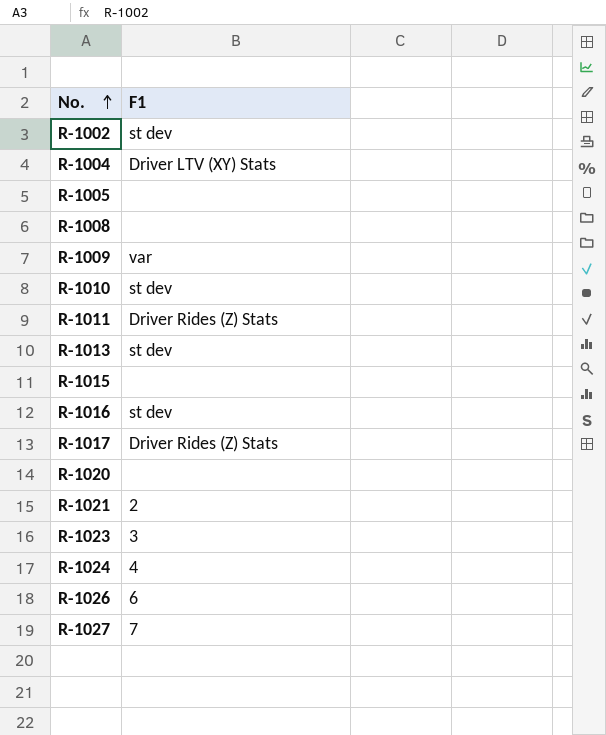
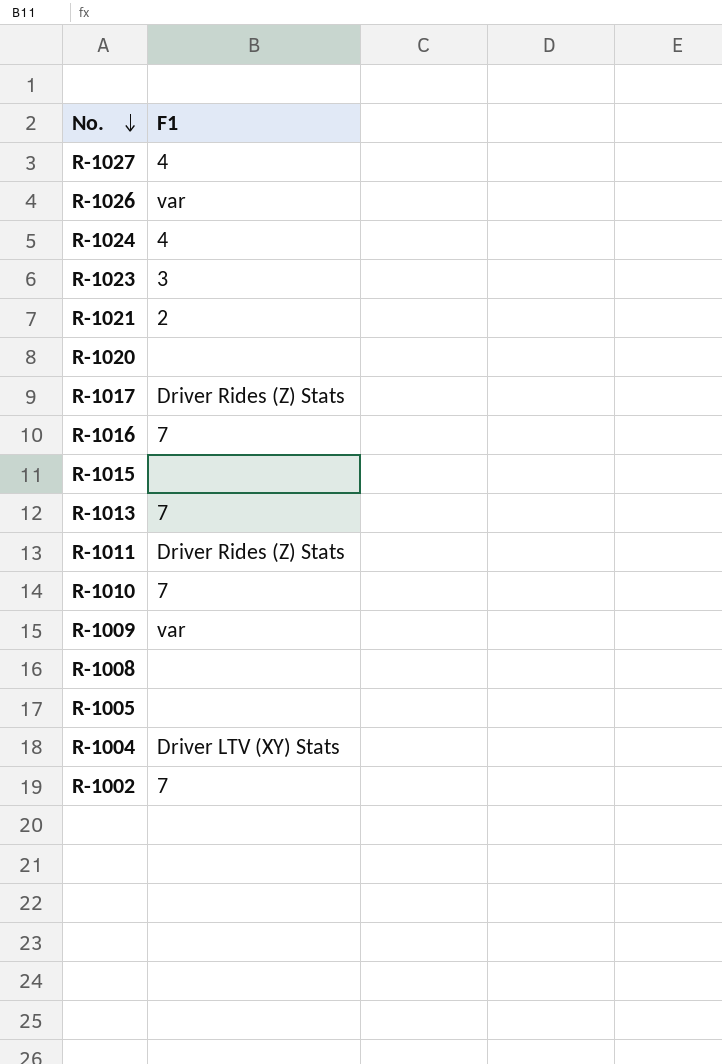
row order: No. ascending -> No. descending
R-1027 | F1: 7 -> 4
R-1026 | F1: 6 -> var
R-1016 | F1: st dev -> 7
R-1013 | F1: st dev -> 7
R-1010 | F1: st dev -> 7
R-1002 | F1: st dev -> 7

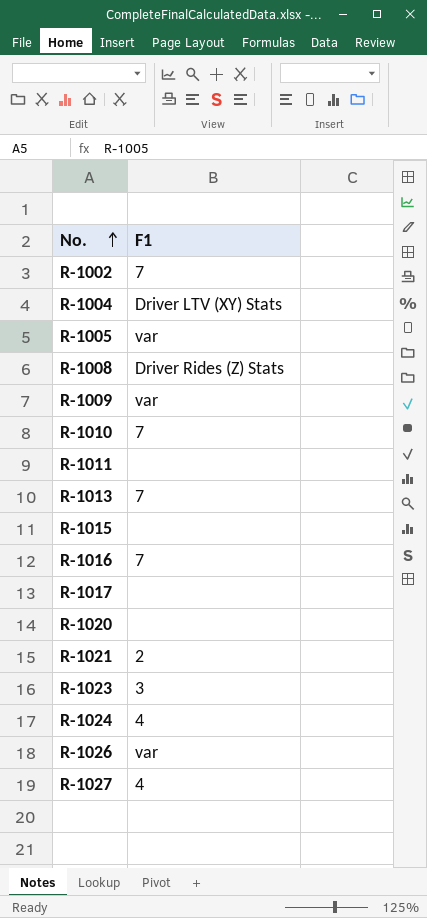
row order: No. descending -> No. ascending
R-1005 | F1: none -> var
R-1008 | F1: none -> Driver Rides (Z) Stats
R-1011 | F1: Driver Rides (Z) Stats -> none
R-1017 | F1: Driver Rides (Z) Stats -> none

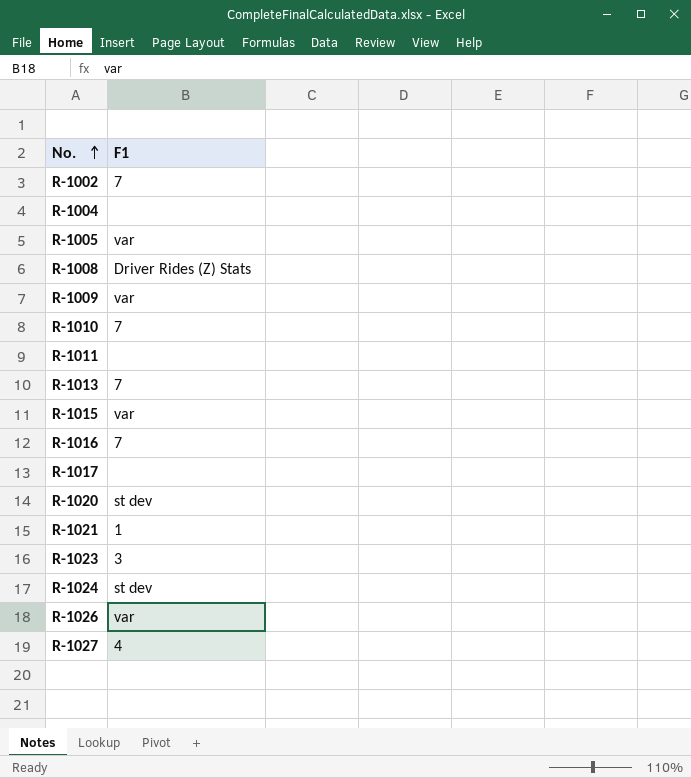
R-1004 | F1: Driver LTV (XY) Stats -> none
R-1015 | F1: none -> var
R-1020 | F1: none -> st dev
R-1021 | F1: 2 -> 1
R-1024 | F1: 4 -> st dev

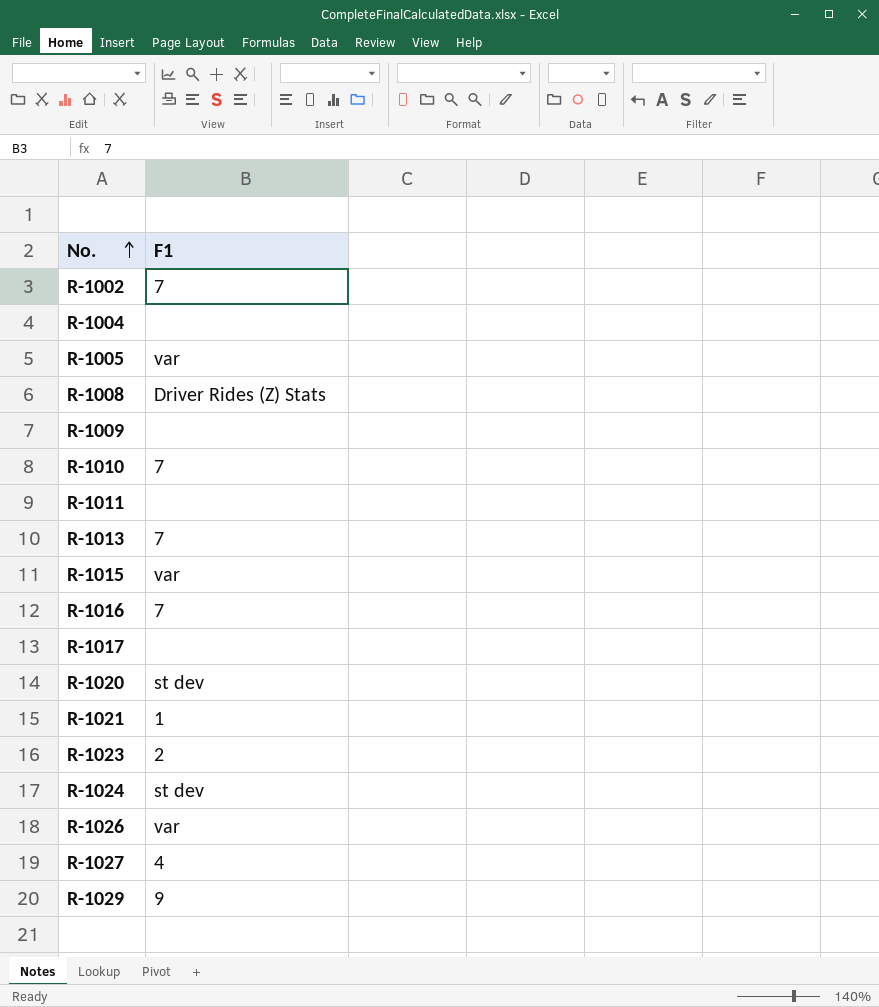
R-1009 | F1: var -> none
R-1023 | F1: 3 -> 2
row R-1029: none -> 9

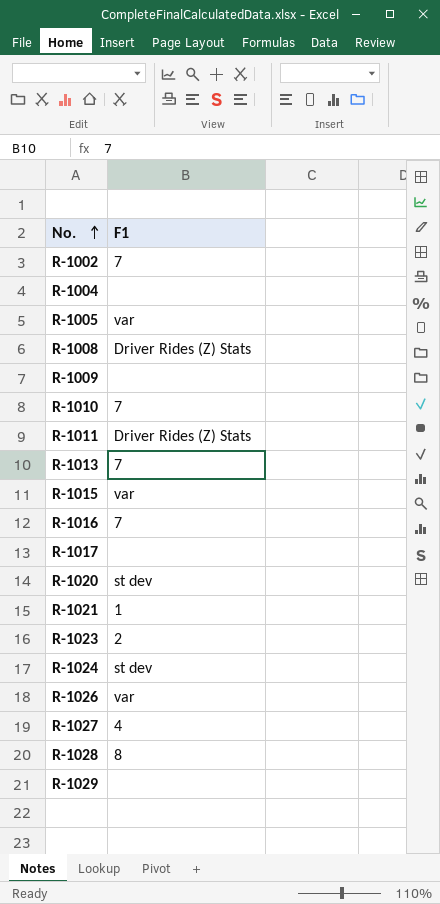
R-1011 | F1: none -> Driver Rides (Z) Stats
row R-1028: none -> 8
R-1029 | F1: 9 -> none

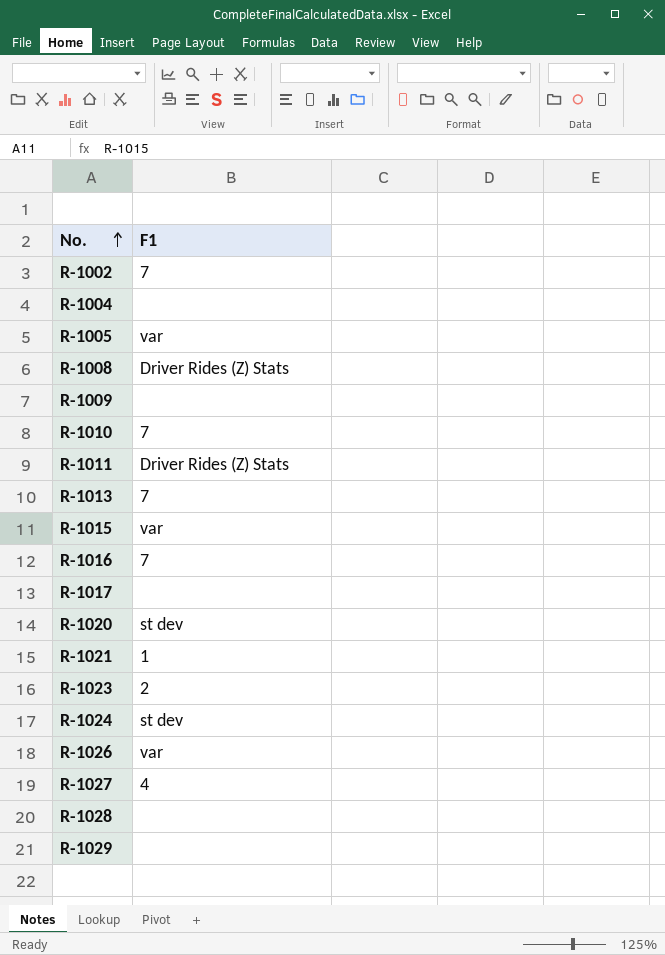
R-1028 | F1: 8 -> none

